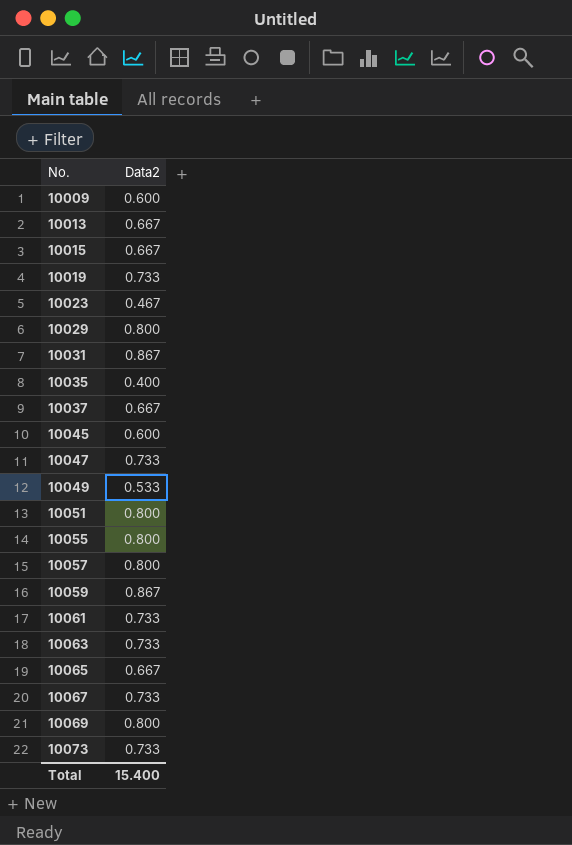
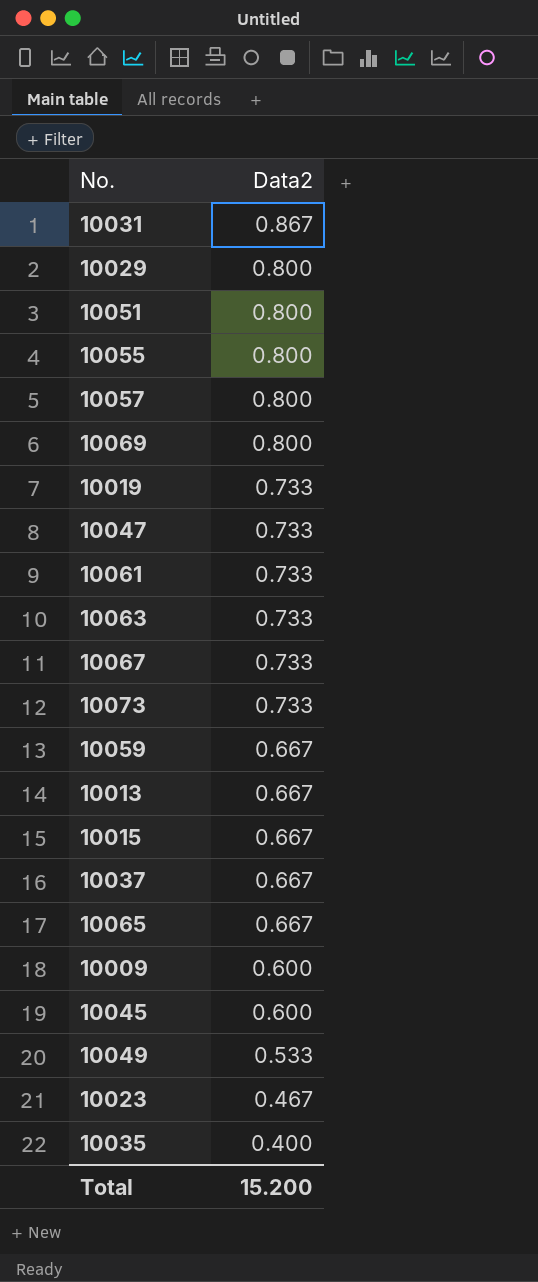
row order: No. ascending -> Data2 descending
10059 | Data2: 0.867 -> 0.667
Total | Data2: 15.400 -> 15.200

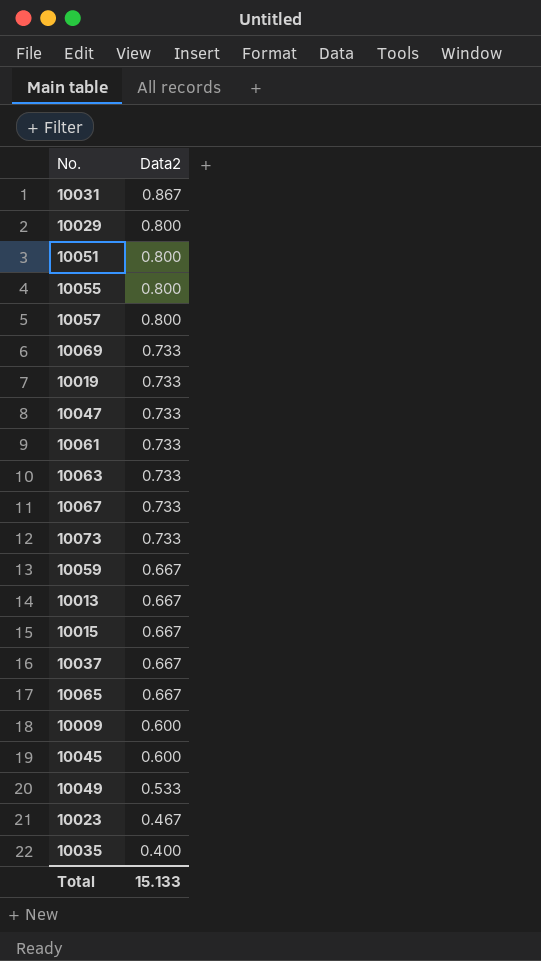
10069 | Data2: 0.800 -> 0.733
Total | Data2: 15.200 -> 15.133

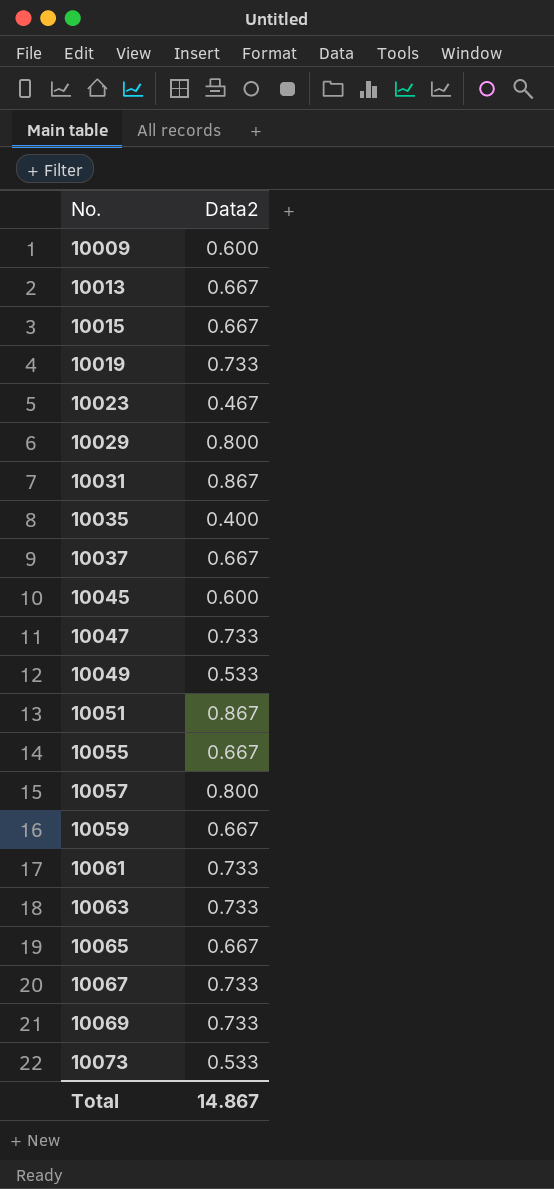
row order: Data2 descending -> No. ascending
10051 | Data2: 0.800 -> 0.867
10055 | Data2: 0.800 -> 0.667
10073 | Data2: 0.733 -> 0.533
Total | Data2: 15.133 -> 14.867

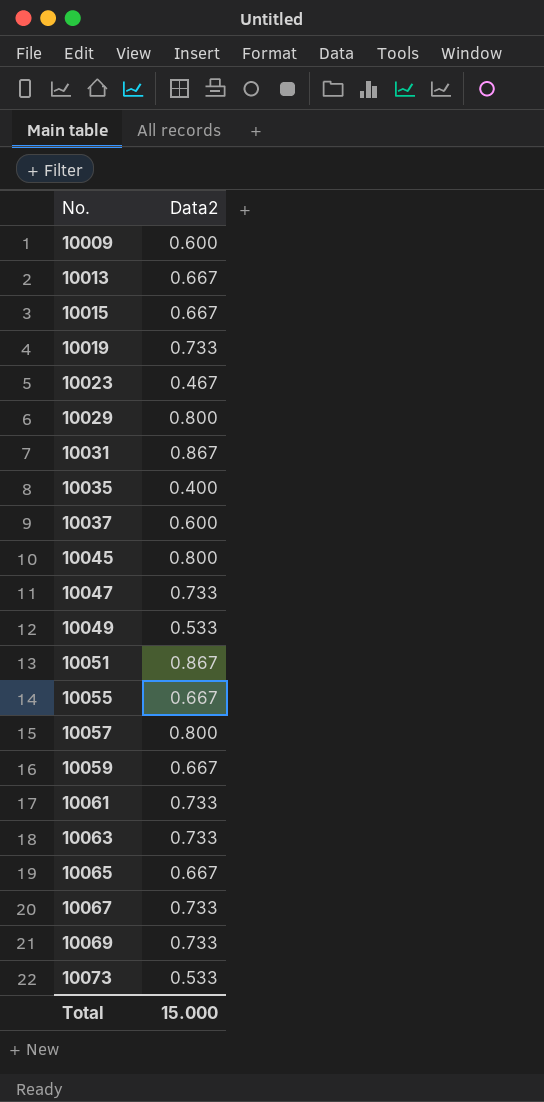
10037 | Data2: 0.667 -> 0.600
10045 | Data2: 0.600 -> 0.800
Total | Data2: 14.867 -> 15.000

